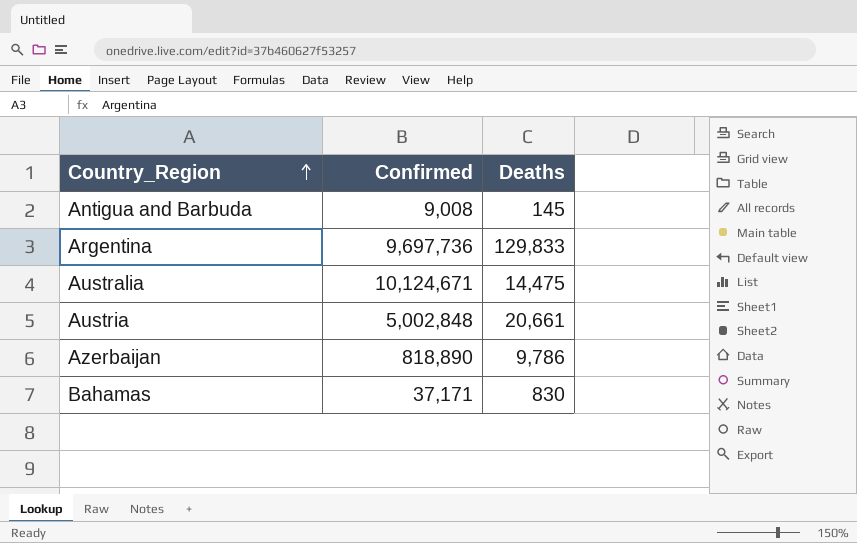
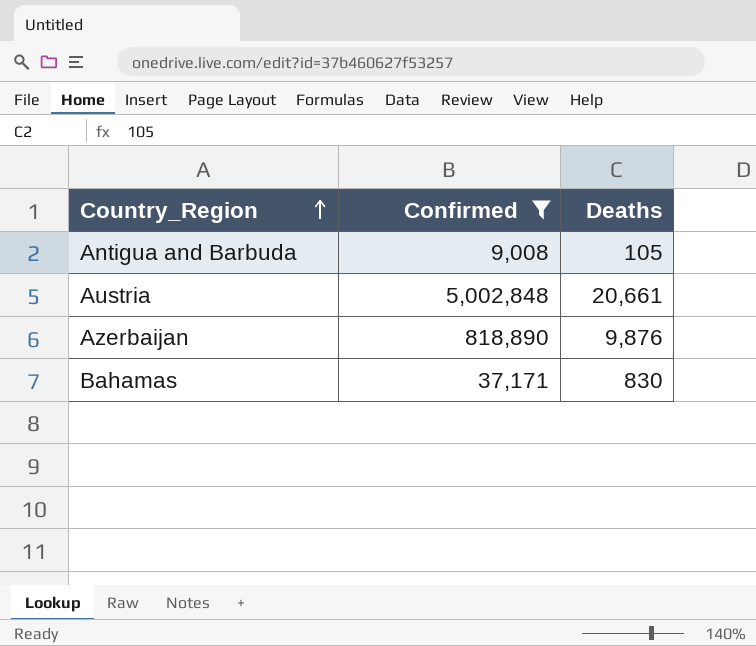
filter: none -> Confirmed <= 5,002,848
Antigua and Barbuda | Deaths: 145 -> 105
Azerbaijan | Deaths: 9,786 -> 9,876

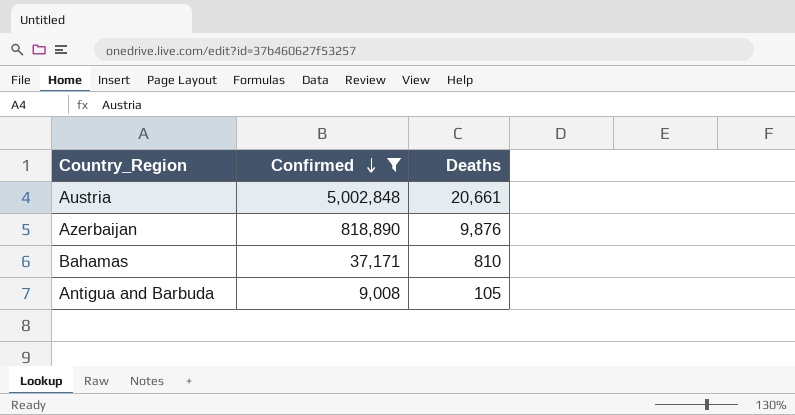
row order: Country_Region ascending -> Confirmed descending
Bahamas | Deaths: 830 -> 810

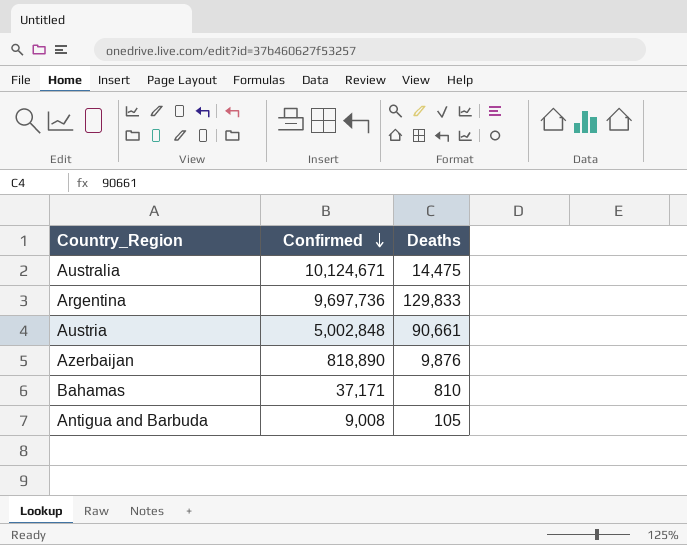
filter: Confirmed <= 5,002,848 -> none
Austria | Deaths: 20,661 -> 90,661

